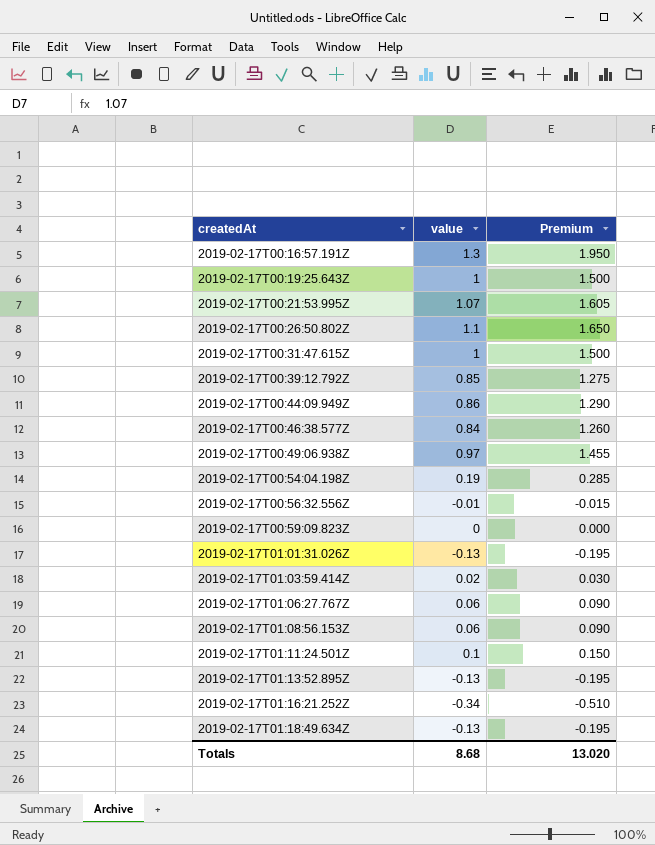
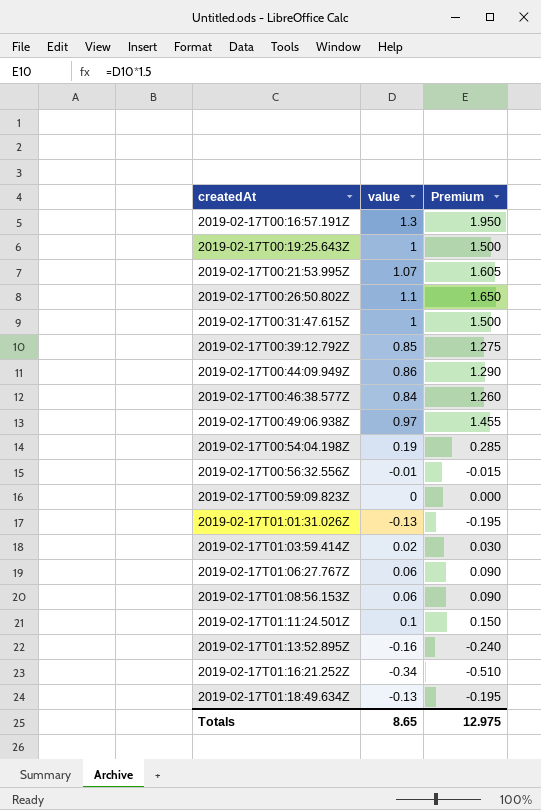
2019-02-17T01:13:52.895Z | value: -0.13 -> -0.16
2019-02-17T01:13:52.895Z | Premium: -0.195 -> -0.240
Totals | value: 8.68 -> 8.65
Totals | Premium: 13.020 -> 12.975

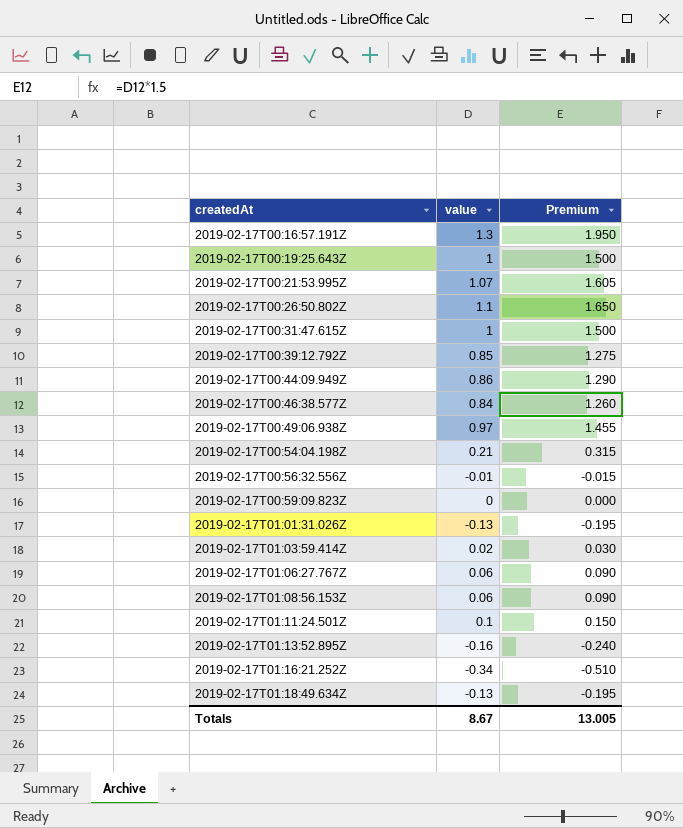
2019-02-17T00:54:04.198Z | value: 0.19 -> 0.21
2019-02-17T00:54:04.198Z | Premium: 0.285 -> 0.315
Totals | value: 8.65 -> 8.67
Totals | Premium: 12.975 -> 13.005

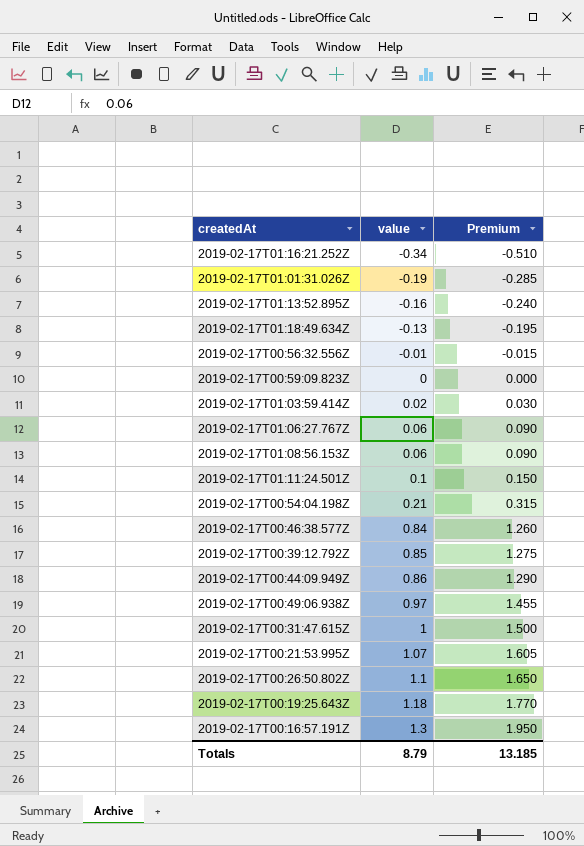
row order: createdAt ascending -> value ascending
2019-02-17T01:01:31.026Z | value: -0.13 -> -0.19
2019-02-17T01:01:31.026Z | Premium: -0.195 -> -0.285
2019-02-17T00:19:25.643Z | value: 1 -> 1.18
2019-02-17T00:19:25.643Z | Premium: 1.500 -> 1.770
Totals | value: 8.67 -> 8.79
Totals | Premium: 13.005 -> 13.185

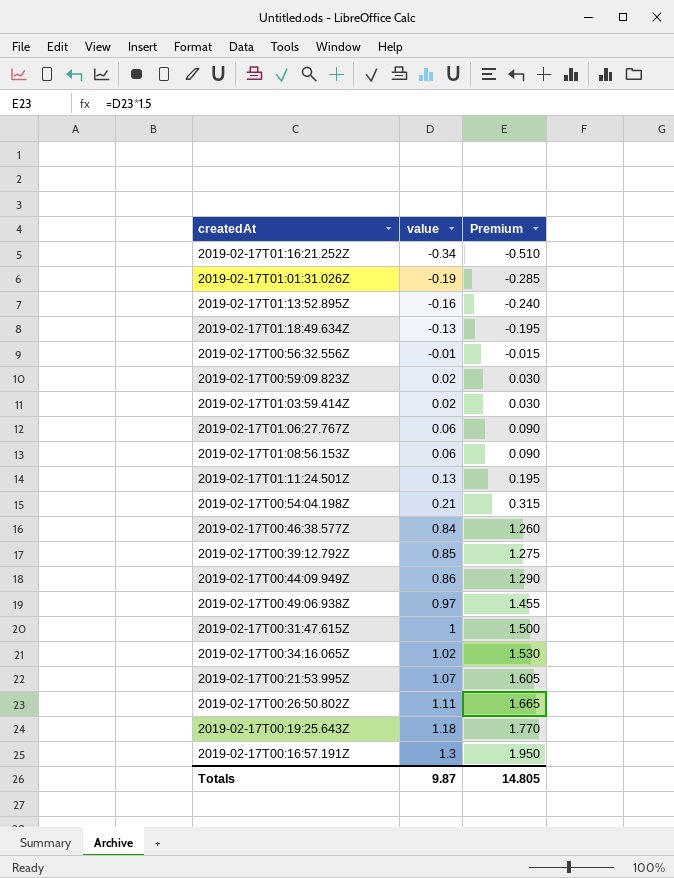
2019-02-17T00:59:09.823Z | value: 0 -> 0.02
2019-02-17T00:59:09.823Z | Premium: 0.000 -> 0.030
2019-02-17T01:11:24.501Z | value: 0.1 -> 0.13
2019-02-17T01:11:24.501Z | Premium: 0.150 -> 0.195
row 2019-02-17T00:34:16.065Z: none -> 1.02 | 1.530
2019-02-17T00:26:50.802Z | value: 1.1 -> 1.11
2019-02-17T00:26:50.802Z | Premium: 1.650 -> 1.665
Totals | value: 8.79 -> 9.87
Totals | Premium: 13.185 -> 14.805

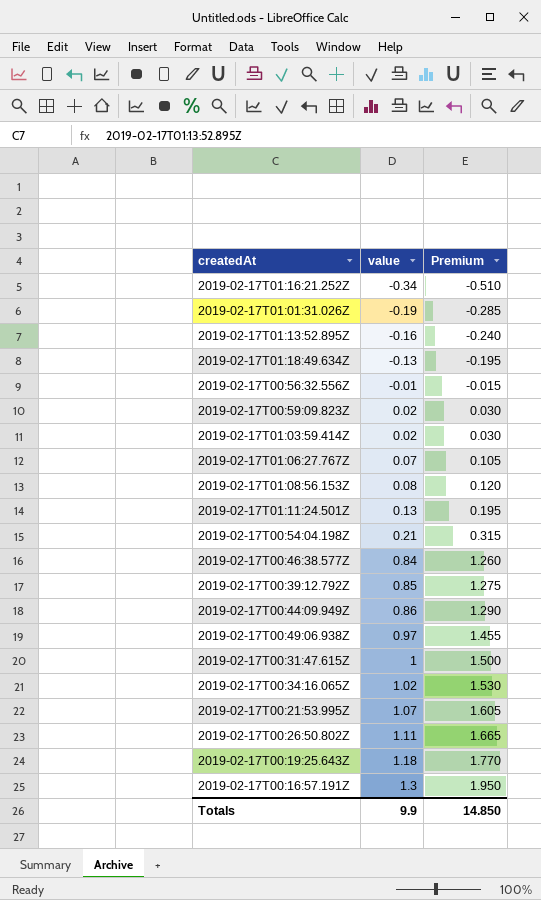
2019-02-17T01:06:27.767Z | value: 0.06 -> 0.07
2019-02-17T01:06:27.767Z | Premium: 0.090 -> 0.105
2019-02-17T01:08:56.153Z | value: 0.06 -> 0.08
2019-02-17T01:08:56.153Z | Premium: 0.090 -> 0.120
Totals | value: 9.87 -> 9.9
Totals | Premium: 14.805 -> 14.850

